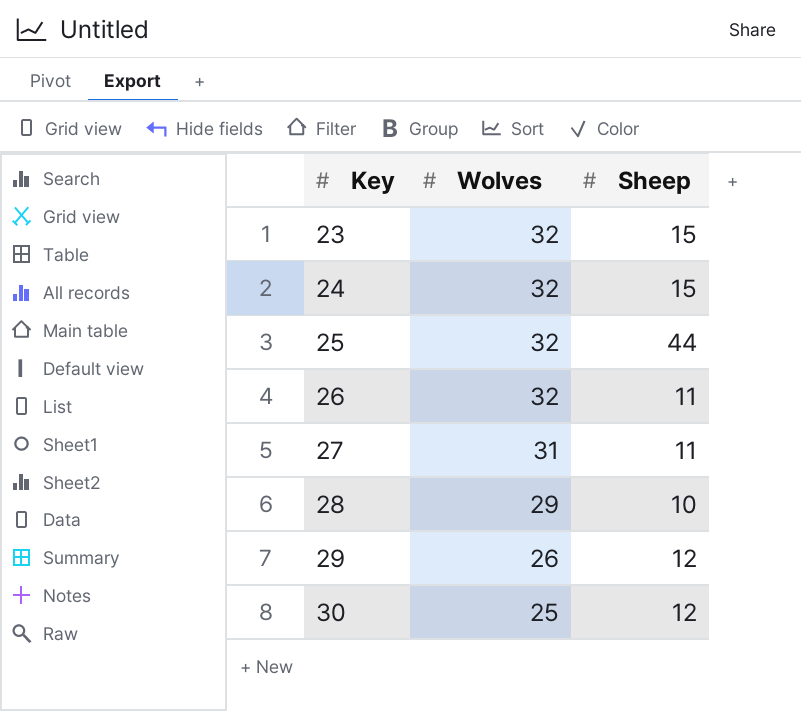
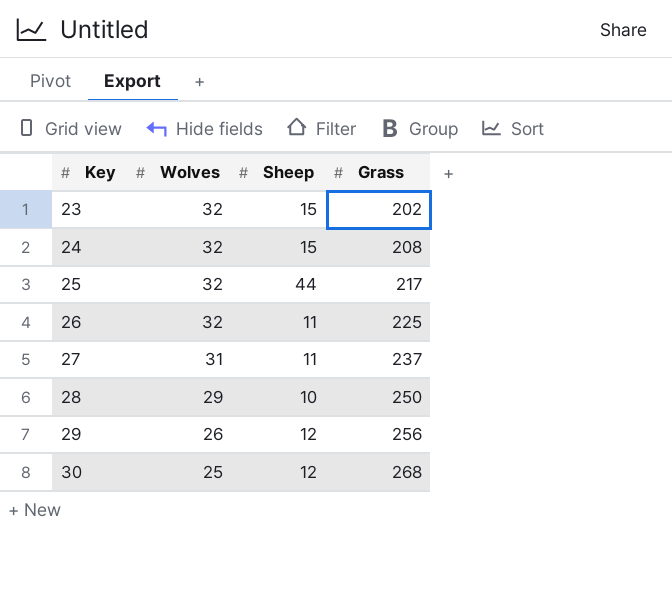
column Grass | position: none -> 4

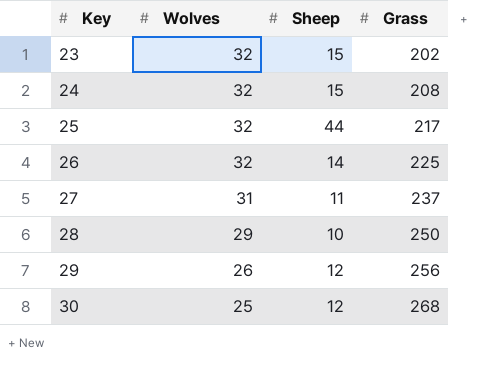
26 | Sheep: 11 -> 14

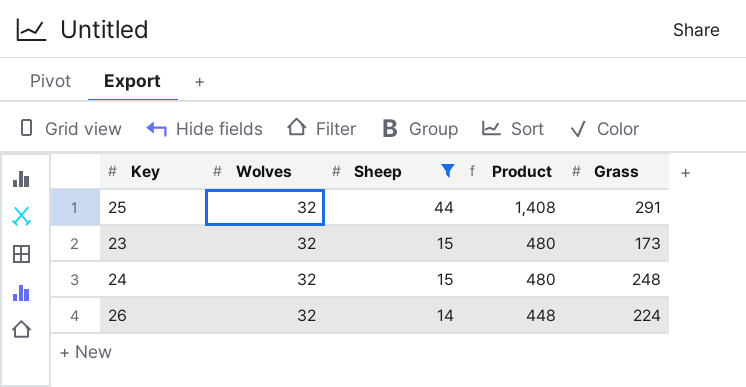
filter: none -> Sheep >= 14
row order: Key ascending -> Sheep descending
column Product | formula: none -> [Wolves] * [Sheep]
25 | Grass: 217 -> 291
23 | Grass: 202 -> 173
24 | Grass: 208 -> 248
26 | Grass: 225 -> 224

